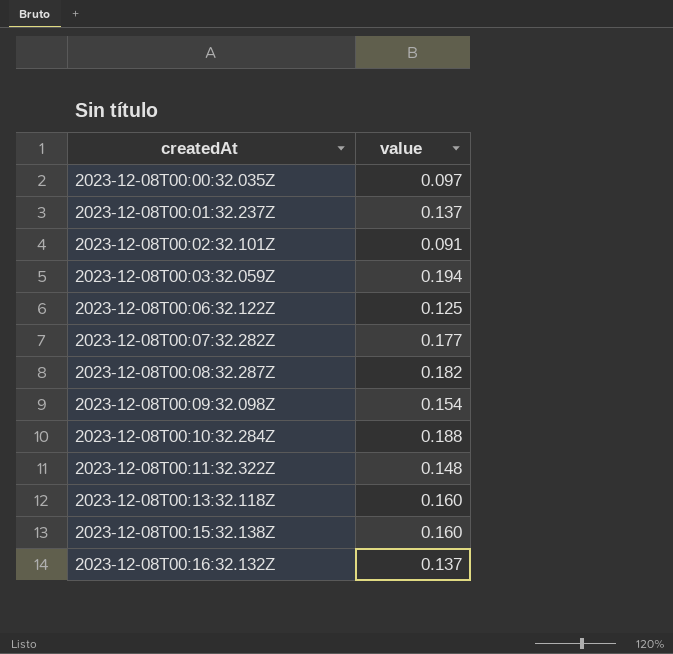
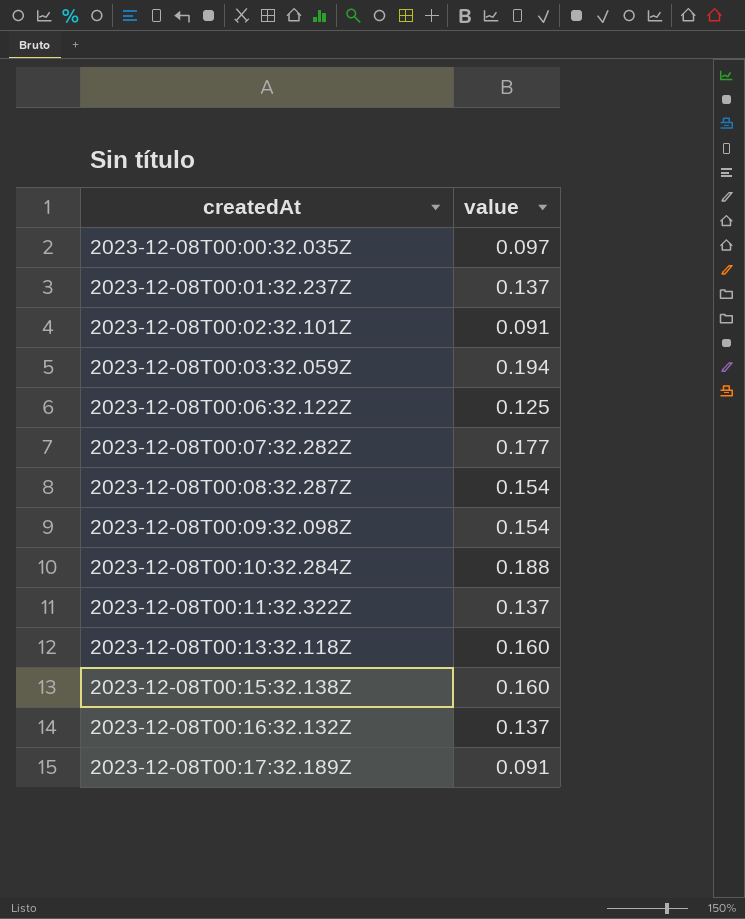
2023-12-08T00:08:32.287Z | value: 0.182 -> 0.154
2023-12-08T00:11:32.322Z | value: 0.148 -> 0.137
row 2023-12-08T00:17:32.189Z: none -> 0.091

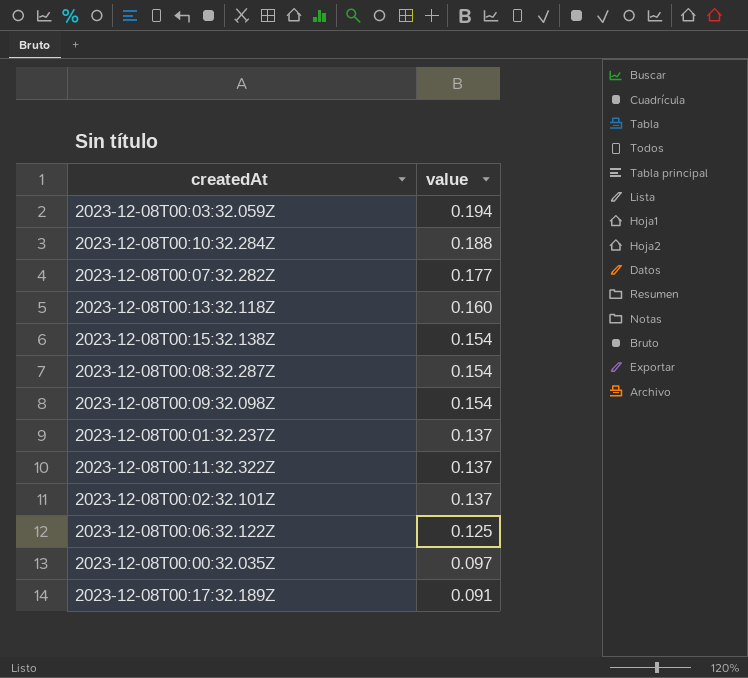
row order: createdAt ascending -> value descending
row 2023-12-08T00:16:32.132Z: 0.137 -> none
2023-12-08T00:15:32.138Z | value: 0.160 -> 0.154
2023-12-08T00:02:32.101Z | value: 0.091 -> 0.137

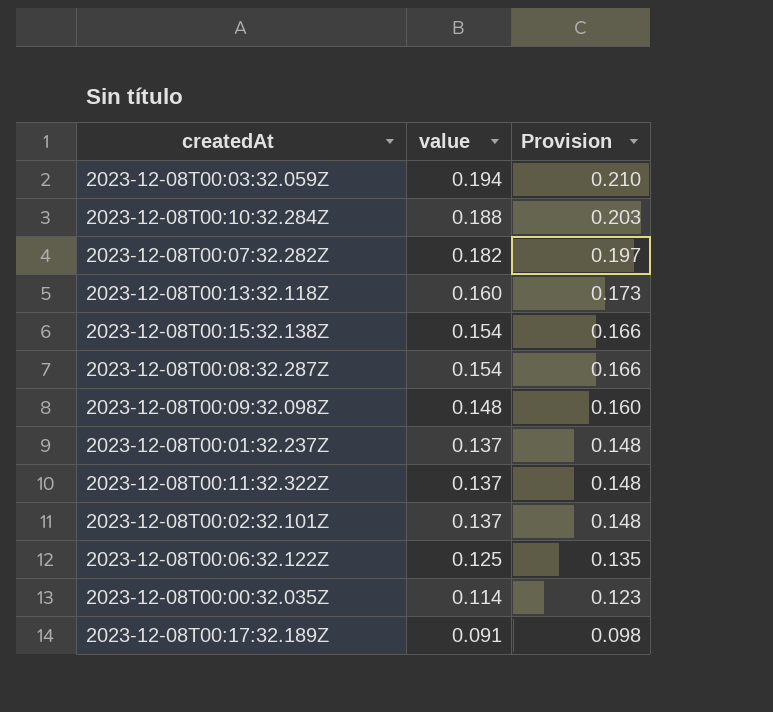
column Provision | formula: none -> [value] * 1.08
2023-12-08T00:07:32.282Z | value: 0.177 -> 0.182
2023-12-08T00:09:32.098Z | value: 0.154 -> 0.148
2023-12-08T00:00:32.035Z | value: 0.097 -> 0.114

